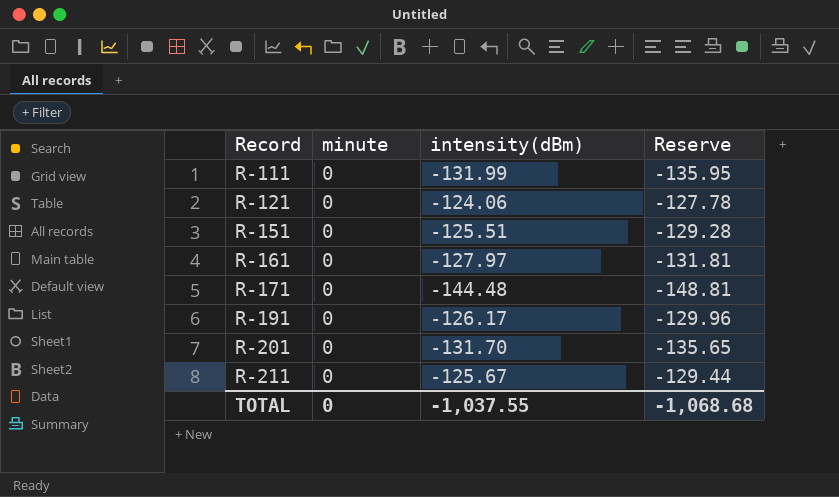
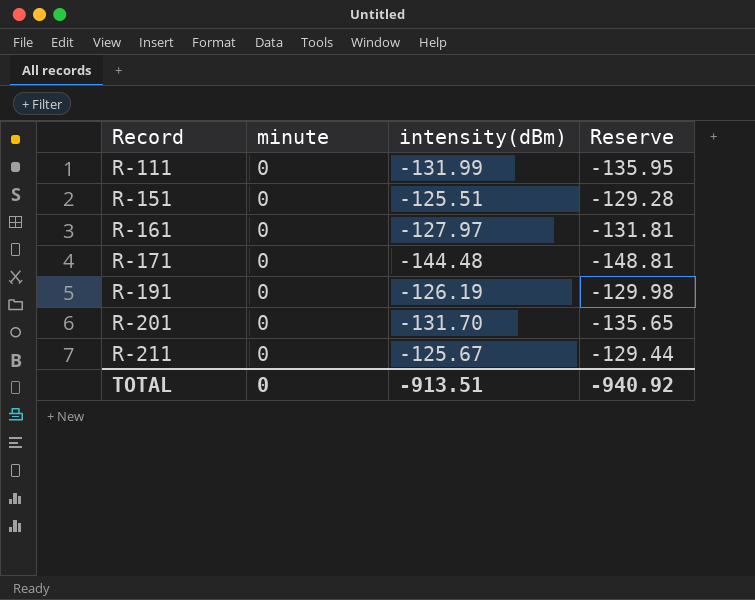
row R-121: 0 | -124.06 | -127.78 -> none
R-191 | intensity(dBm): -126.17 -> -126.19
R-191 | Reserve: -129.96 -> -129.98
TOTAL | intensity(dBm): -1,037.55 -> -913.51
TOTAL | Reserve: -1,068.68 -> -940.92

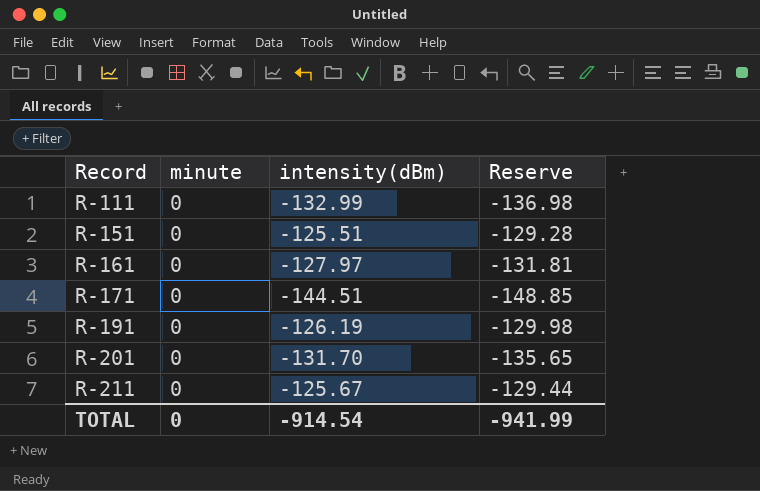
R-111 | intensity(dBm): -131.99 -> -132.99
R-111 | Reserve: -135.95 -> -136.98
R-171 | intensity(dBm): -144.48 -> -144.51
R-171 | Reserve: -148.81 -> -148.85
TOTAL | intensity(dBm): -913.51 -> -914.54
TOTAL | Reserve: -940.92 -> -941.99

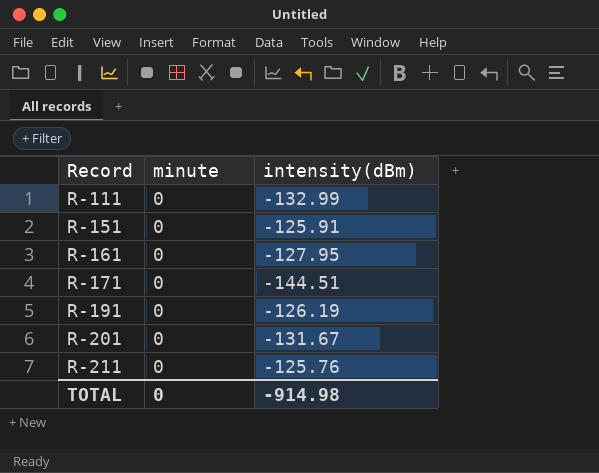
column Reserve | formula: [intensity(dBm)] * 1.03 -> none
R-151 | intensity(dBm): -125.51 -> -125.91
R-161 | intensity(dBm): -127.97 -> -127.95
R-201 | intensity(dBm): -131.70 -> -131.67
R-211 | intensity(dBm): -125.67 -> -125.76
TOTAL | intensity(dBm): -914.54 -> -914.98

